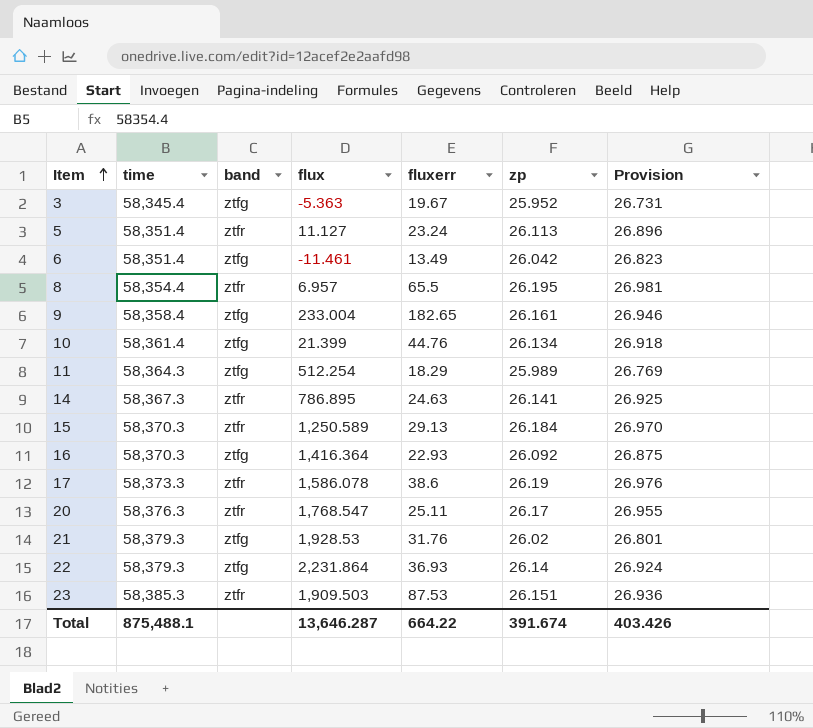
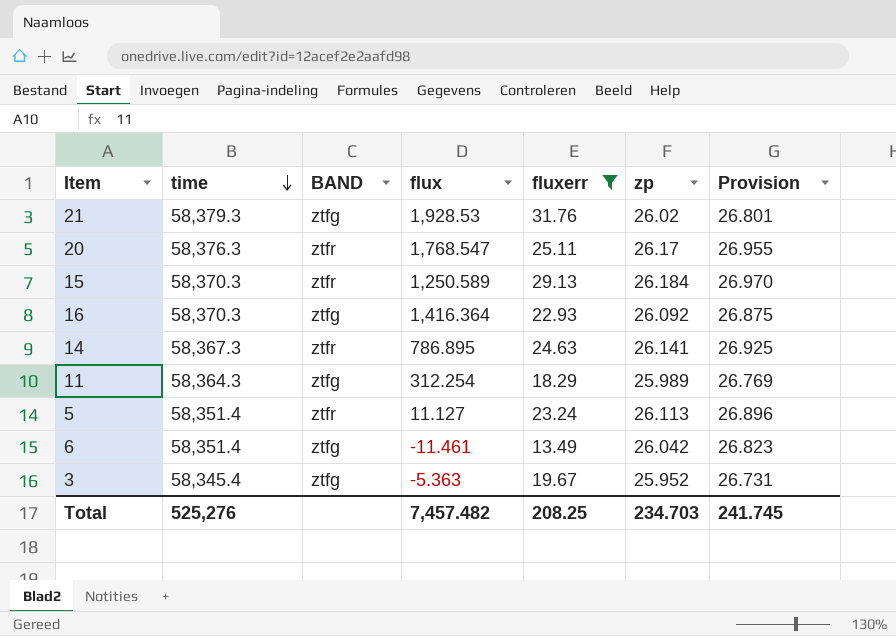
filter: none -> fluxerr <= 31.76
row order: Item ascending -> time descending
column name: band -> BAND
11 | flux: 512.254 -> 312.254
Total | time: 875,488.1 -> 525,276
Total | flux: 13,646.287 -> 7,457.482
Total | fluxerr: 664.22 -> 208.25
Total | zp: 391.674 -> 234.703
Total | Provision: 403.426 -> 241.745

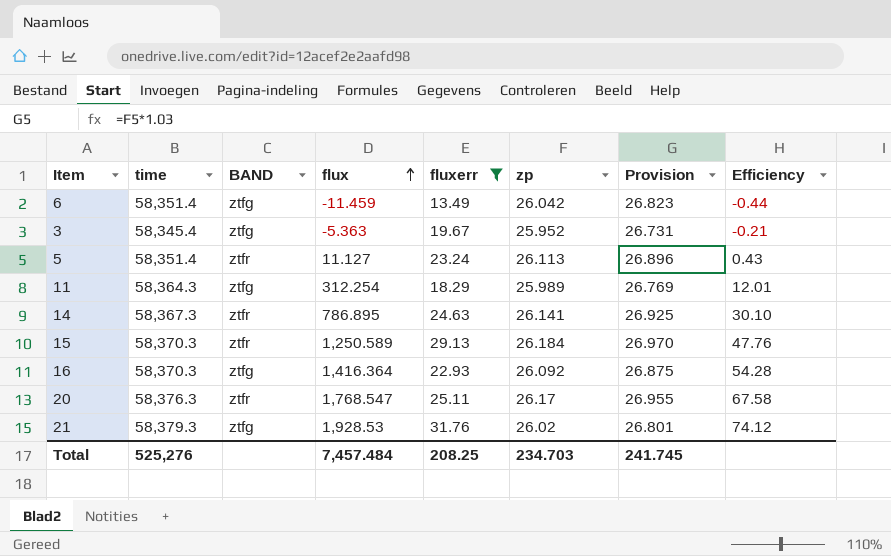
row order: time descending -> flux ascending
column Efficiency | formula: none -> [flux] / [zp]
6 | flux: -11.461 -> -11.459
Total | flux: 7,457.482 -> 7,457.484

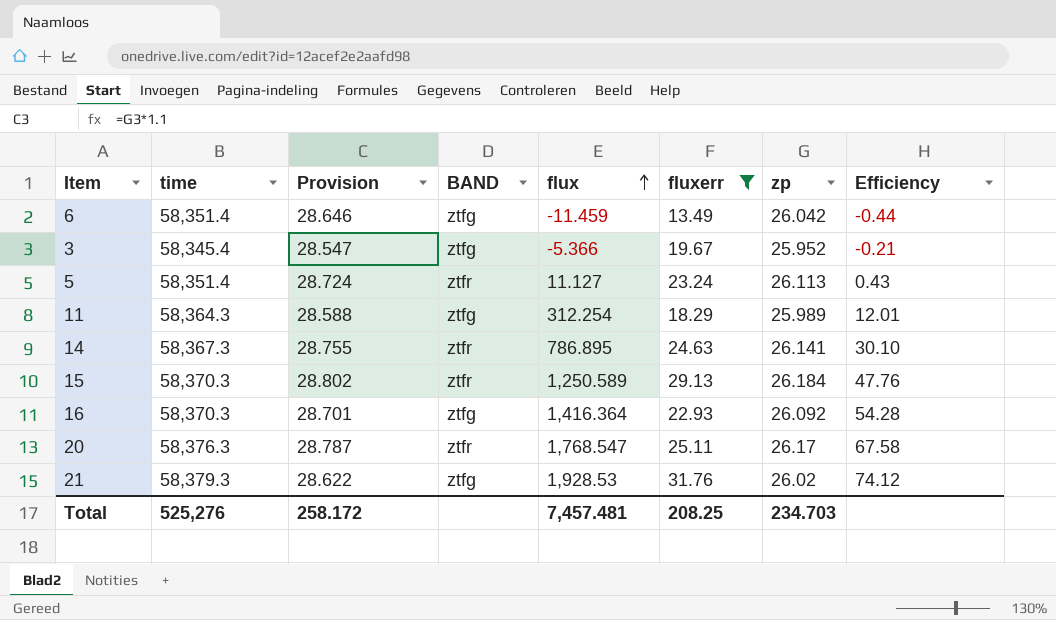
column Provision | formula: [zp] * 1.03 -> [zp] * 1.1
column Provision | position: 7 -> 3
3 | flux: -5.363 -> -5.366
Total | Provision: 241.745 -> 258.172
Total | flux: 7,457.484 -> 7,457.481

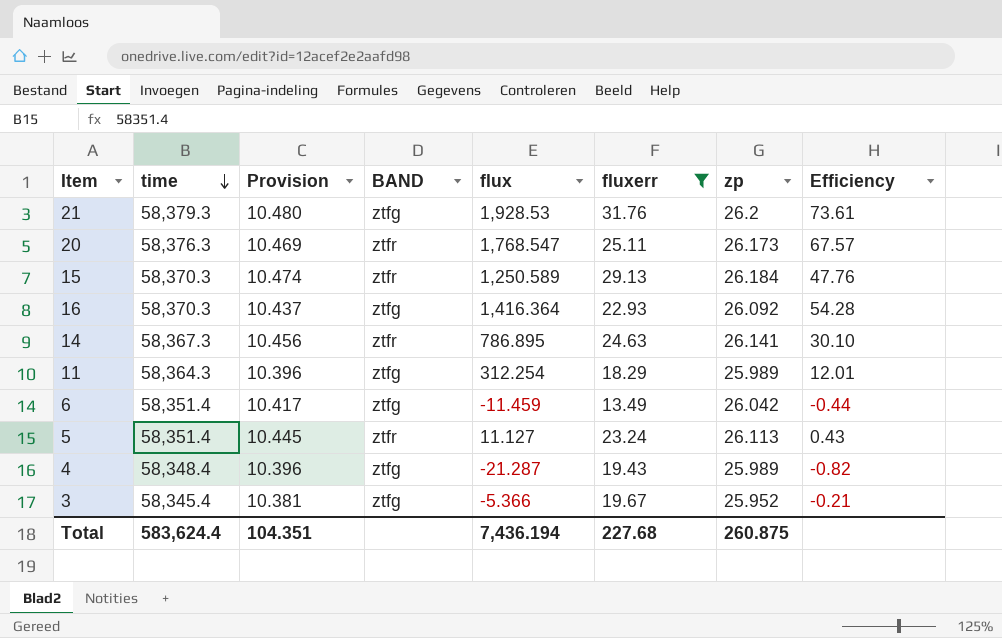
row order: flux ascending -> time descending
column Provision | formula: [zp] * 1.1 -> [zp] * 0.4
21 | zp: 26.02 -> 26.2
21 | Efficiency: 74.12 -> 73.61
20 | zp: 26.17 -> 26.173
20 | Efficiency: 67.58 -> 67.57
row 4: none -> 58,348.4 | 10.396 | ztfg | -21.287 | 19.43 | 25.989 | -0.82
Total | time: 525,276 -> 583,624.4
Total | Provision: 258.172 -> 104.351
Total | flux: 7,457.481 -> 7,436.194
Total | fluxerr: 208.25 -> 227.68
Total | zp: 234.703 -> 260.875

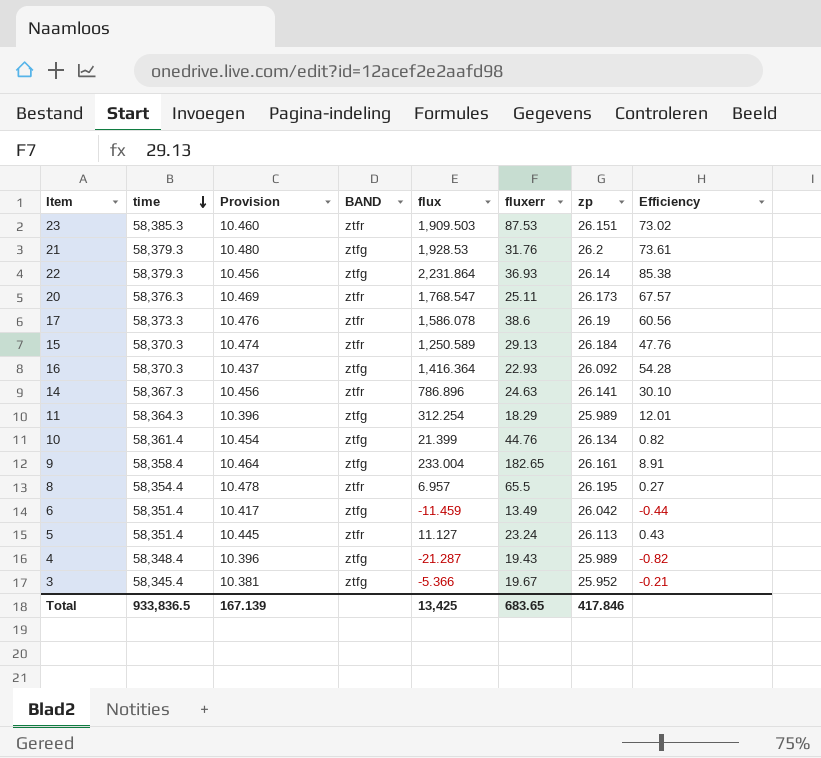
filter: fluxerr <= 31.76 -> none
14 | flux: 786.895 -> 786.896
Total | time: 583,624.4 -> 933,836.5
Total | Provision: 104.351 -> 167.139
Total | flux: 7,436.194 -> 13,425
Total | fluxerr: 227.68 -> 683.65
Total | zp: 260.875 -> 417.846

